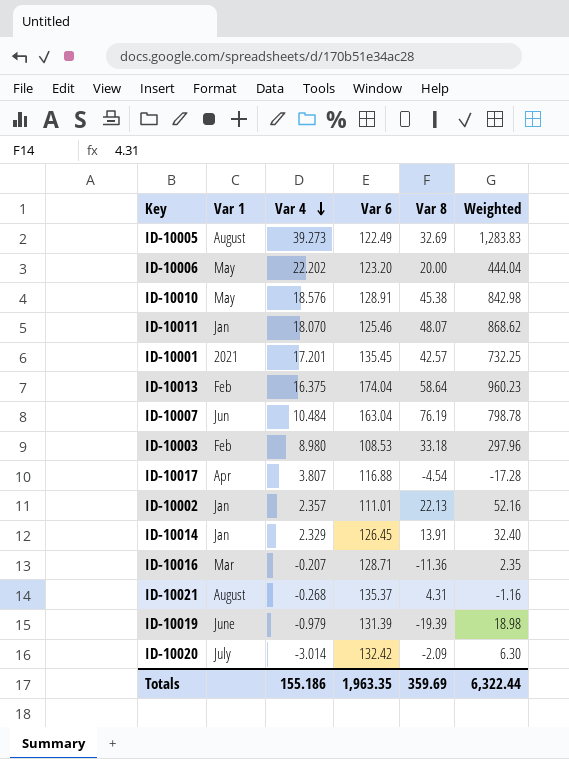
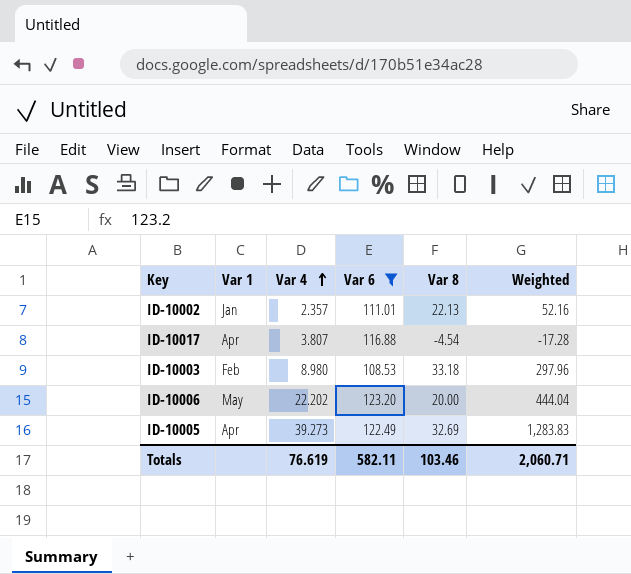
filter: none -> Var 6 <= 123.20
row order: Var 4 descending -> Var 4 ascending
ID-10005 | Var 1: August -> Apr
Totals | Var 4: 155.186 -> 76.619
Totals | Var 6: 1,963.35 -> 582.11
Totals | Var 8: 359.69 -> 103.46
Totals | Weighted: 6,322.44 -> 2,060.71

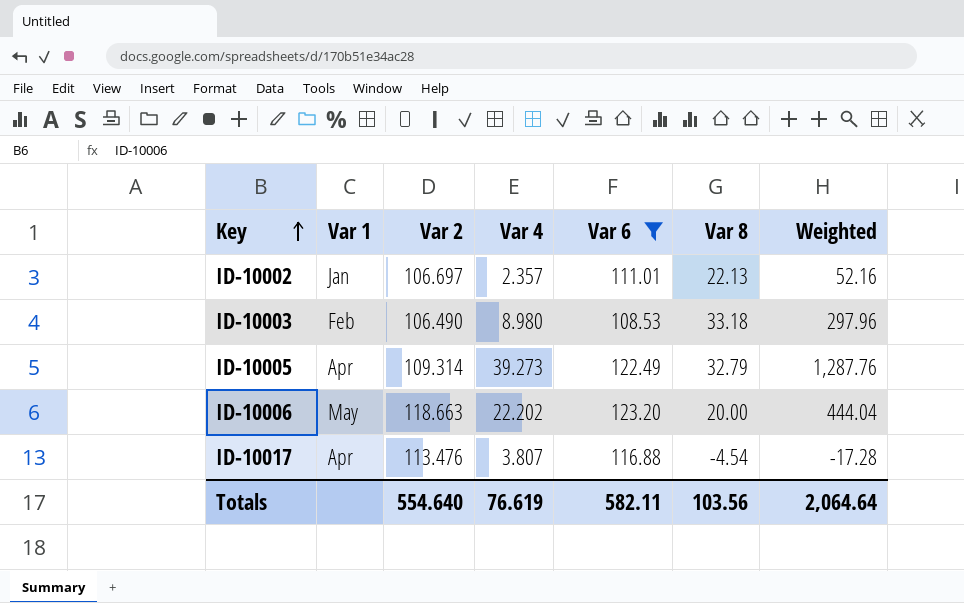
row order: Var 4 ascending -> Key ascending
column Var 2 | position: none -> 3
ID-10005 | Var 8: 32.69 -> 32.79
ID-10005 | Weighted: 1,283.83 -> 1,287.76
Totals | Var 8: 103.46 -> 103.56
Totals | Weighted: 2,060.71 -> 2,064.64

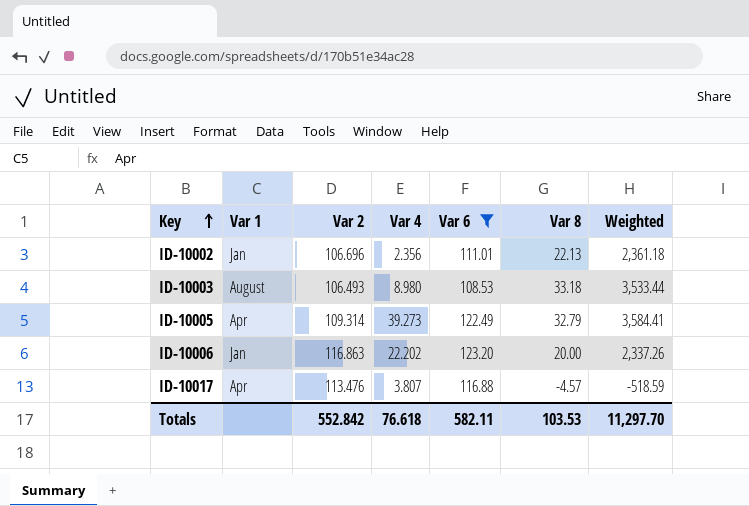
column Weighted | formula: [Var 4] * [Var 8] -> [Var 2] * [Var 8]
ID-10002 | Var 2: 106.697 -> 106.696
ID-10002 | Var 4: 2.357 -> 2.356
ID-10003 | Var 1: Feb -> August
ID-10003 | Var 2: 106.490 -> 106.493
ID-10006 | Var 1: May -> Jan
ID-10006 | Var 2: 118.663 -> 116.863
ID-10017 | Var 8: -4.54 -> -4.57
Totals | Var 2: 554.640 -> 552.842
Totals | Var 4: 76.619 -> 76.618
Totals | Var 8: 103.56 -> 103.53
Totals | Weighted: 2,064.64 -> 11,297.70

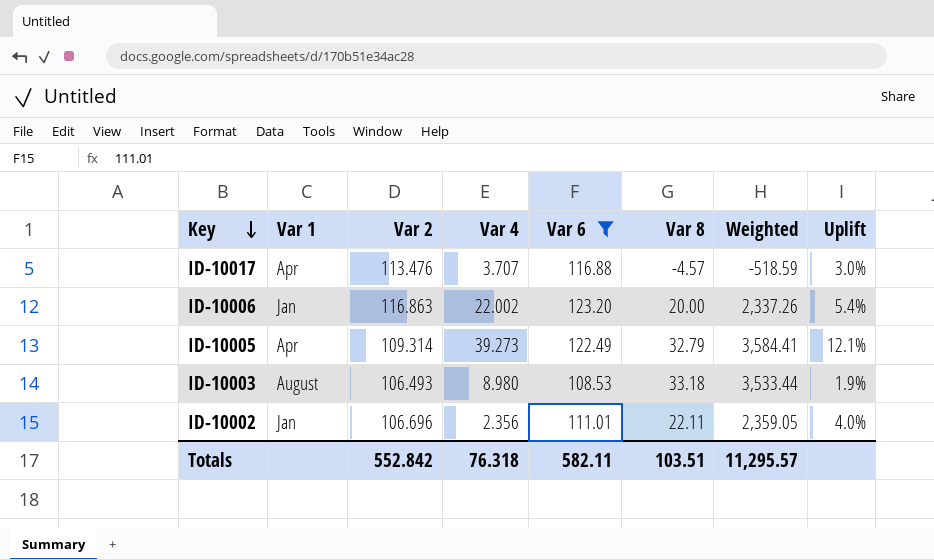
row order: Key ascending -> Key descending
column Uplift | formula: none -> ([Var 6] - [Var 2]) / [Var 2]
ID-10017 | Var 4: 3.807 -> 3.707
ID-10006 | Var 4: 22.202 -> 22.002
ID-10002 | Var 8: 22.13 -> 22.11
ID-10002 | Weighted: 2,361.18 -> 2,359.05
Totals | Var 4: 76.618 -> 76.318
Totals | Var 8: 103.53 -> 103.51
Totals | Weighted: 11,297.70 -> 11,295.57

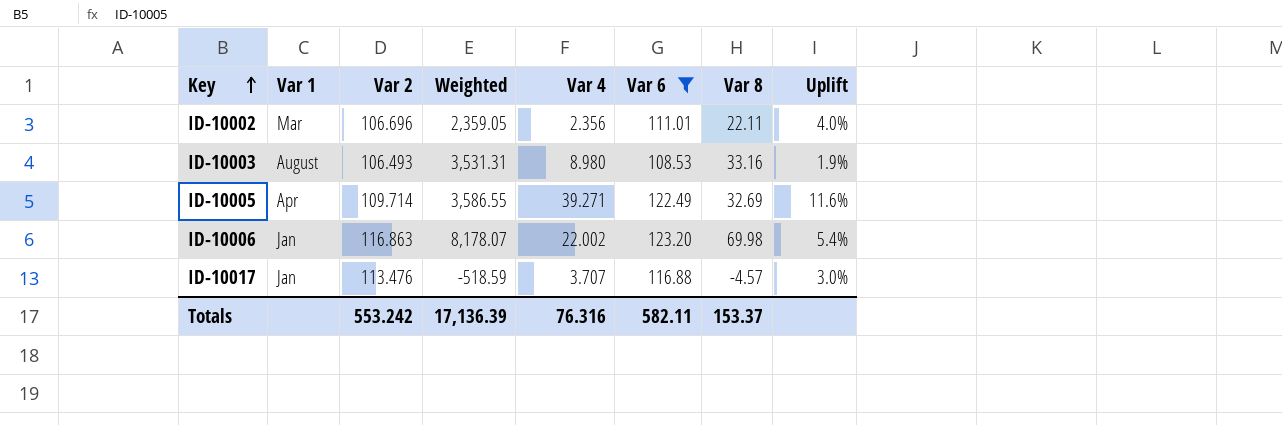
row order: Key descending -> Key ascending
column Weighted | position: 7 -> 4
ID-10002 | Var 1: Jan -> Mar
ID-10003 | Weighted: 3,533.44 -> 3,531.31
ID-10003 | Var 8: 33.18 -> 33.16
ID-10005 | Var 2: 109.314 -> 109.714
ID-10005 | Weighted: 3,584.41 -> 3,586.55
ID-10005 | Var 4: 39.273 -> 39.271
ID-10005 | Var 8: 32.79 -> 32.69
ID-10005 | Uplift: 12.1% -> 11.6%
ID-10006 | Weighted: 2,337.26 -> 8,178.07
ID-10006 | Var 8: 20.00 -> 69.98
ID-10017 | Var 1: Apr -> Jan
Totals | Var 2: 552.842 -> 553.242
Totals | Weighted: 11,295.57 -> 17,136.39
Totals | Var 4: 76.318 -> 76.316
Totals | Var 8: 103.51 -> 153.37

